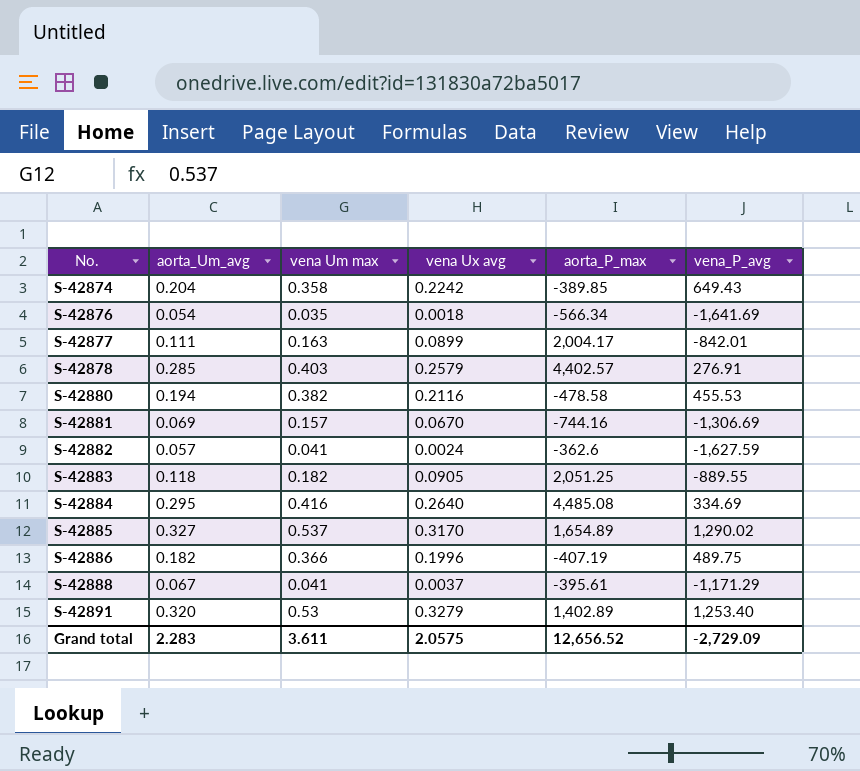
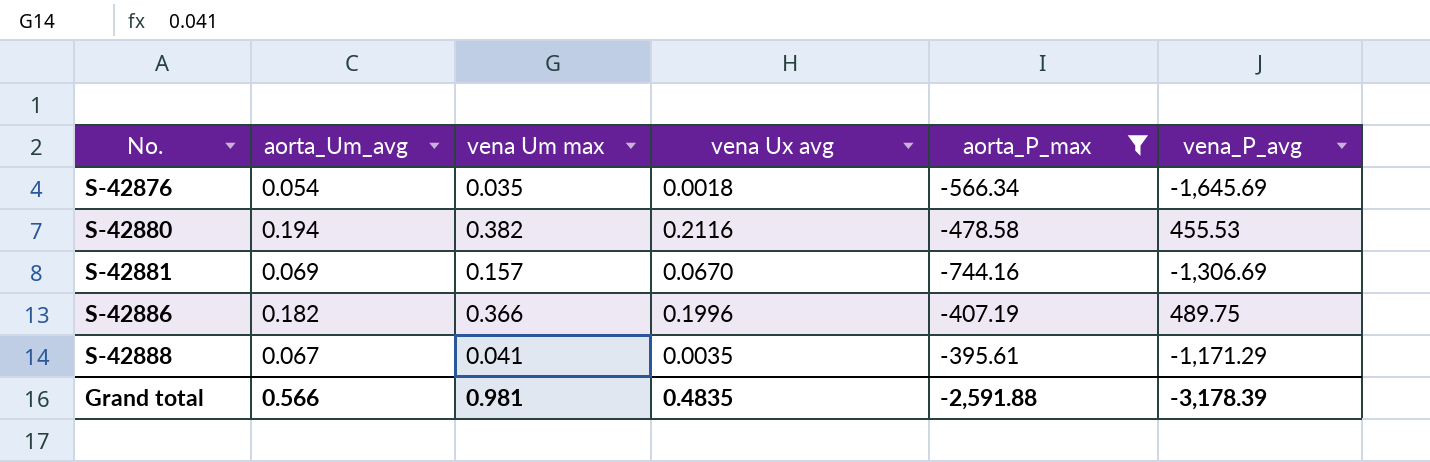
filter: none -> aorta_P_max <= -395.61
S-42876 | vena_P_avg: -1,641.69 -> -1,645.69
S-42888 | vena Ux avg: 0.0037 -> 0.0035
Grand total | aorta_Um_avg: 2.283 -> 0.566
Grand total | vena Um max: 3.611 -> 0.981
Grand total | vena Ux avg: 2.0575 -> 0.4835
Grand total | aorta_P_max: 12,656.52 -> -2,591.88
Grand total | vena_P_avg: -2,729.09 -> -3,178.39

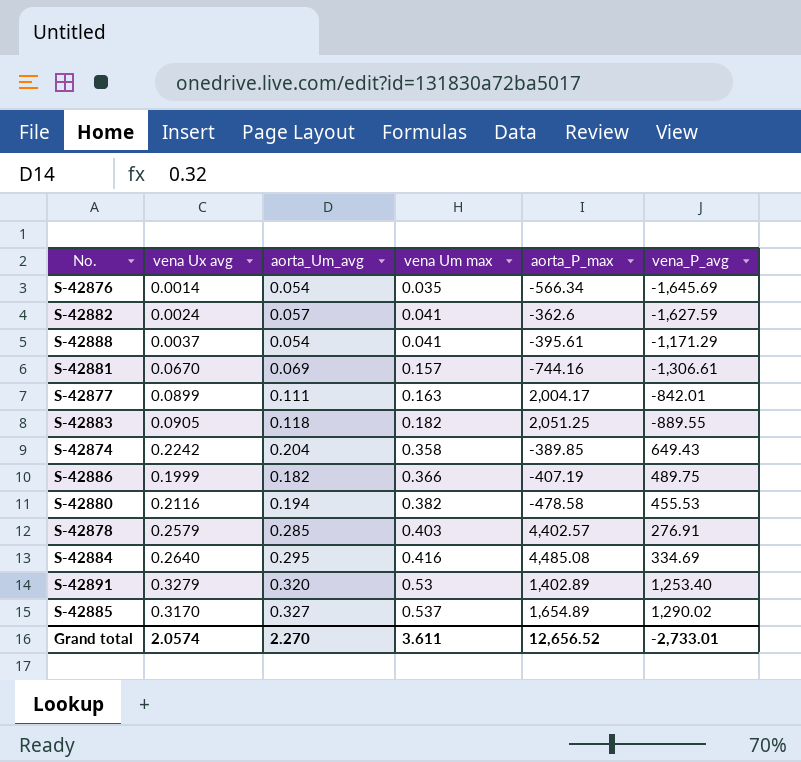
filter: aorta_P_max <= -395.61 -> none
row order: No. ascending -> vena Um max ascending
column vena Ux avg | position: 4 -> 2
S-42876 | vena Ux avg: 0.0018 -> 0.0014
S-42888 | vena Ux avg: 0.0035 -> 0.0037
S-42888 | aorta_Um_avg: 0.067 -> 0.054
S-42881 | vena_P_avg: -1,306.69 -> -1,306.61
S-42886 | vena Ux avg: 0.1996 -> 0.1999
Grand total | vena Ux avg: 0.4835 -> 2.0574
Grand total | aorta_Um_avg: 0.566 -> 2.270
Grand total | vena Um max: 0.981 -> 3.611
Grand total | aorta_P_max: -2,591.88 -> 12,656.52
Grand total | vena_P_avg: -3,178.39 -> -2,733.01

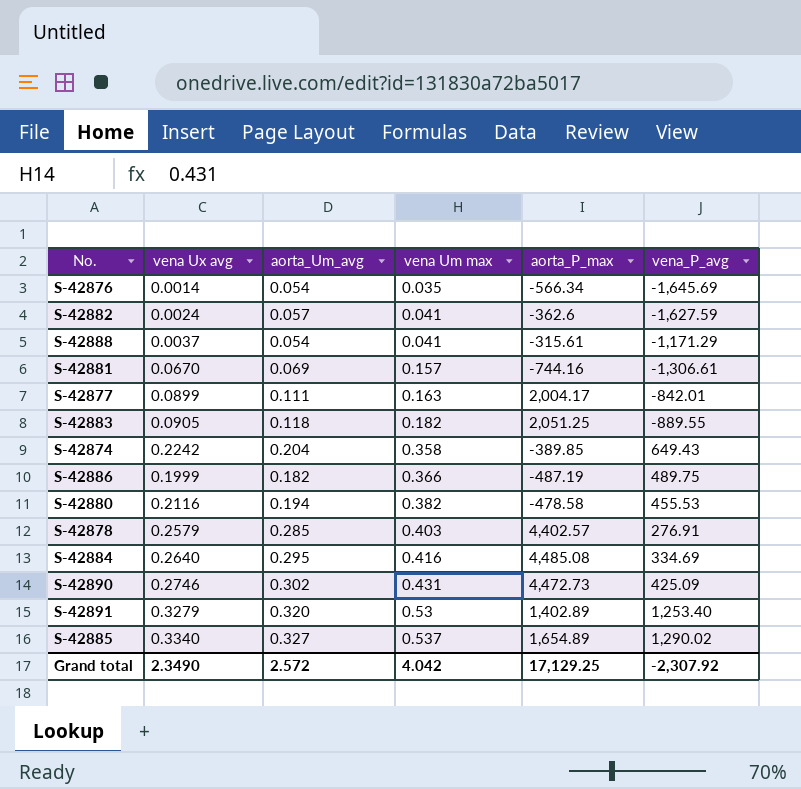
S-42888 | aorta_P_max: -395.61 -> -315.61
S-42886 | aorta_P_max: -407.19 -> -487.19
row S-42890: none -> 0.2746 | 0.302 | 0.431 | 4,472.73 | 425.09
S-42885 | vena Ux avg: 0.3170 -> 0.3340
Grand total | vena Ux avg: 2.0574 -> 2.3490
Grand total | aorta_Um_avg: 2.270 -> 2.572
Grand total | vena Um max: 3.611 -> 4.042
Grand total | aorta_P_max: 12,656.52 -> 17,129.25
Grand total | vena_P_avg: -2,733.01 -> -2,307.92

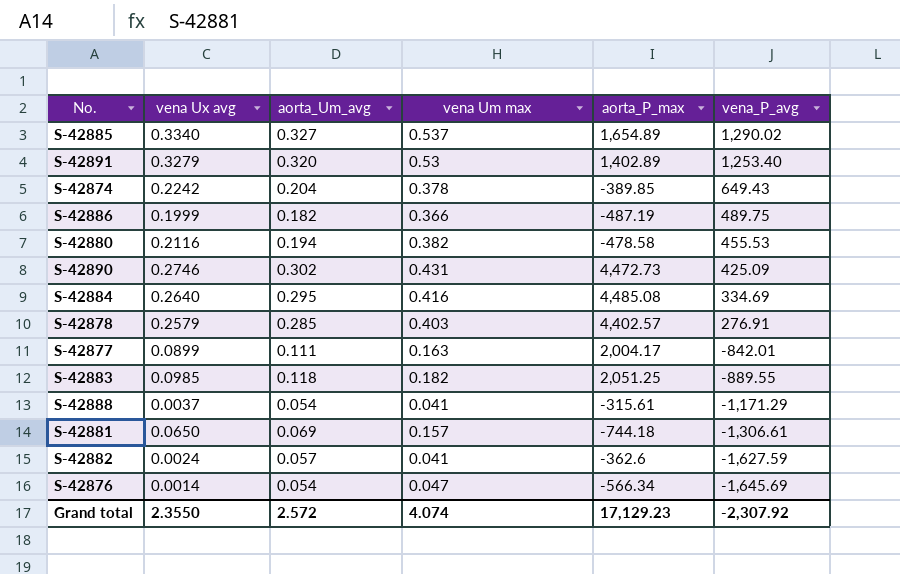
row order: vena Um max ascending -> vena_P_avg descending
S-42874 | vena Um max: 0.358 -> 0.378
S-42883 | vena Ux avg: 0.0905 -> 0.0985
S-42881 | vena Ux avg: 0.0670 -> 0.0650
S-42881 | aorta_P_max: -744.16 -> -744.18
S-42876 | vena Um max: 0.035 -> 0.047
Grand total | vena Ux avg: 2.3490 -> 2.3550
Grand total | vena Um max: 4.042 -> 4.074
Grand total | aorta_P_max: 17,129.25 -> 17,129.23

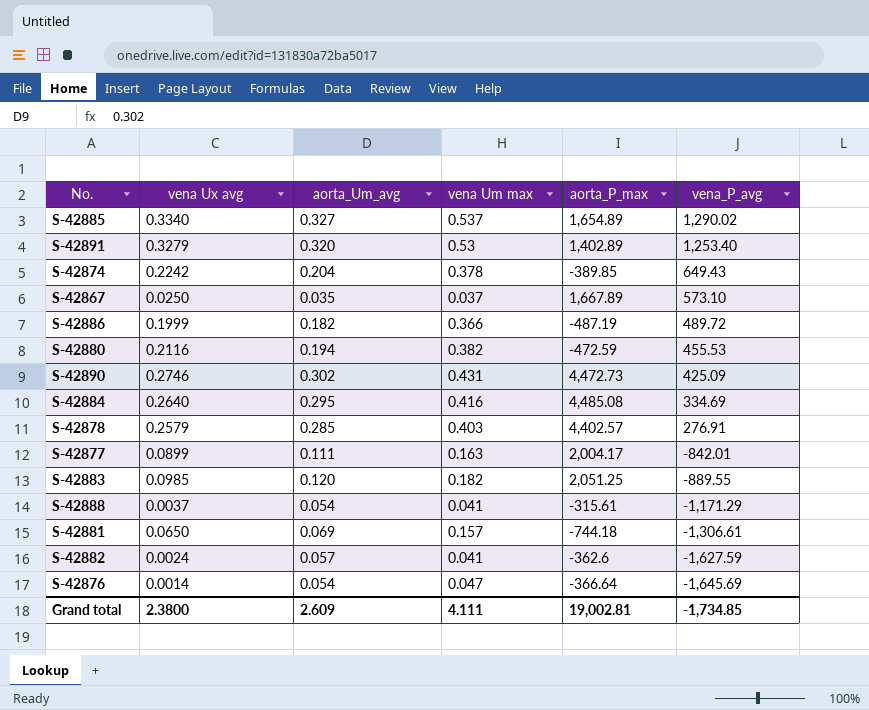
row S-42867: none -> 0.0250 | 0.035 | 0.037 | 1,667.89 | 573.10
S-42886 | vena_P_avg: 489.75 -> 489.72
S-42880 | aorta_P_max: -478.58 -> -472.59
S-42883 | aorta_Um_avg: 0.118 -> 0.120
S-42876 | aorta_P_max: -566.34 -> -366.64
Grand total | vena Ux avg: 2.3550 -> 2.3800
Grand total | aorta_Um_avg: 2.572 -> 2.609
Grand total | vena Um max: 4.074 -> 4.111
Grand total | aorta_P_max: 17,129.23 -> 19,002.81
Grand total | vena_P_avg: -2,307.92 -> -1,734.85

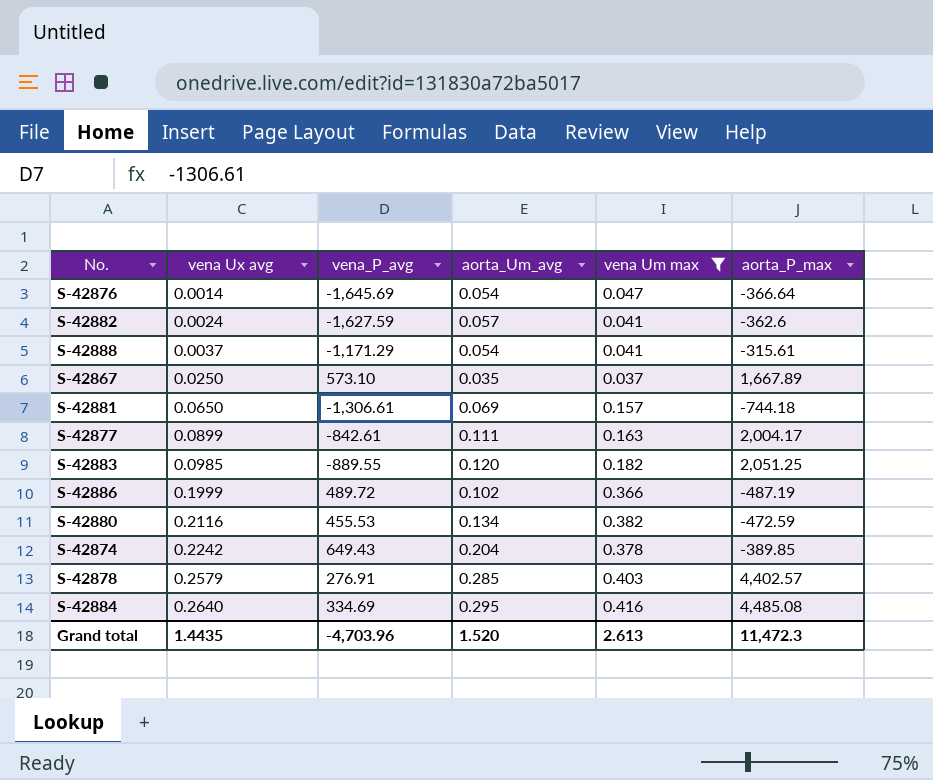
filter: none -> vena Um max <= 0.416
row order: vena_P_avg descending -> vena Ux avg ascending
column vena_P_avg | position: 6 -> 3
S-42877 | vena_P_avg: -842.01 -> -842.61
S-42886 | aorta_Um_avg: 0.182 -> 0.102
S-42880 | aorta_Um_avg: 0.194 -> 0.134
Grand total | vena Ux avg: 2.3800 -> 1.4435
Grand total | vena_P_avg: -1,734.85 -> -4,703.96
Grand total | aorta_Um_avg: 2.609 -> 1.520
Grand total | vena Um max: 4.111 -> 2.613
Grand total | aorta_P_max: 19,002.81 -> 11,472.3

